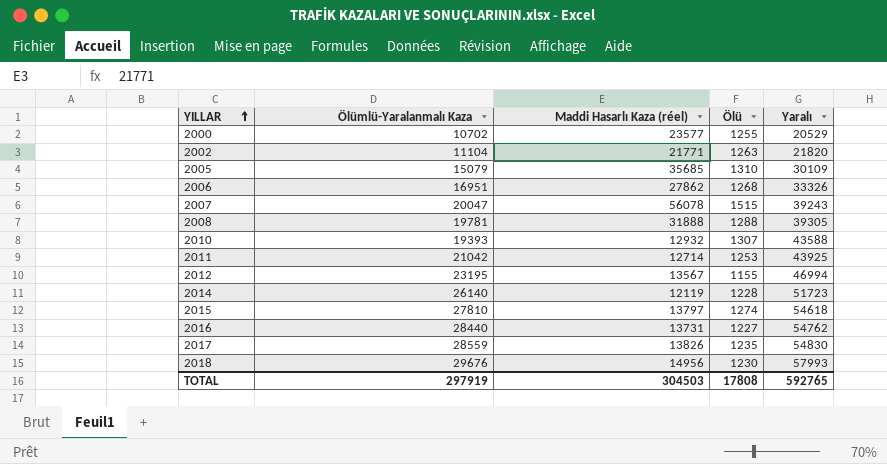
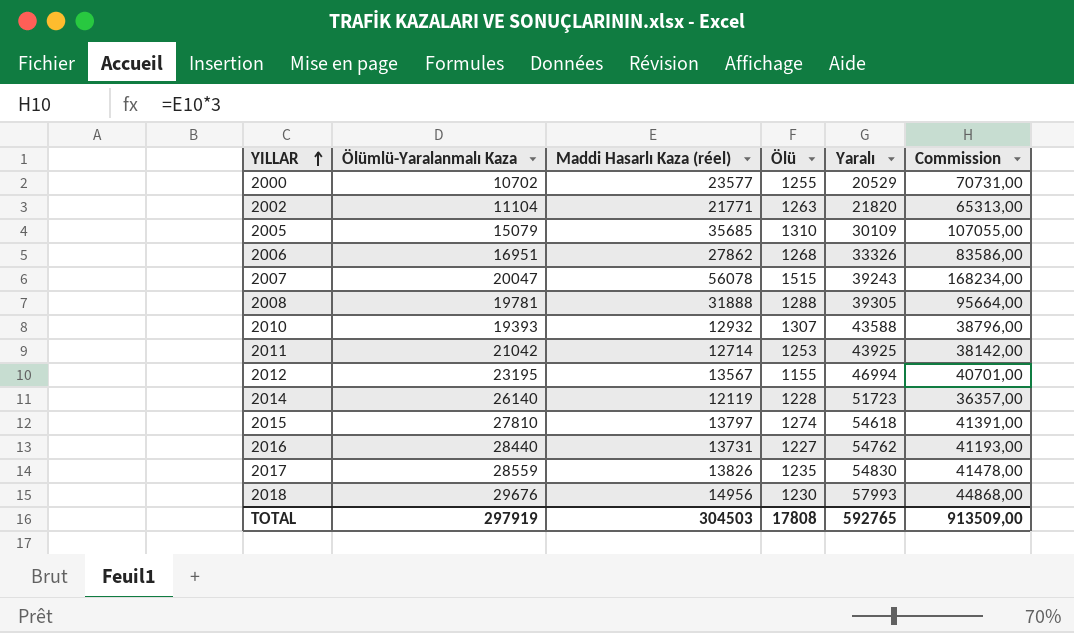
column Commission | formula: none -> [Maddi Hasarlı Kaza (réel)] * 3

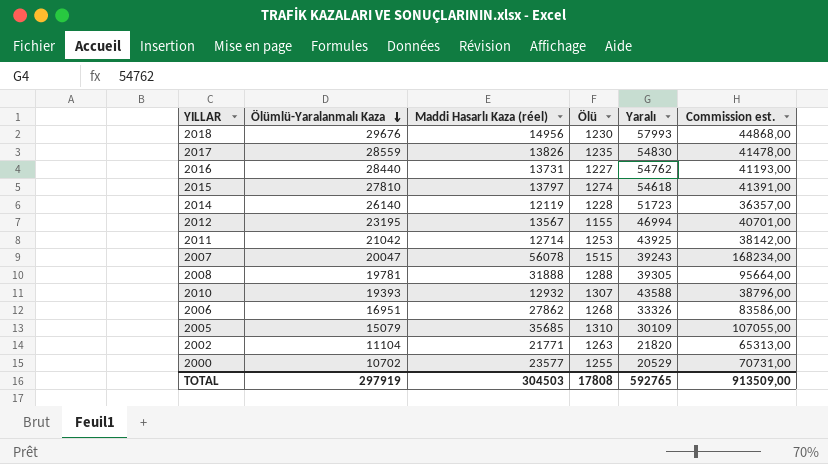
row order: YILLAR ascending -> Ölümlü-Yaralanmalı Kaza descending
column name: Commission -> Commission est.

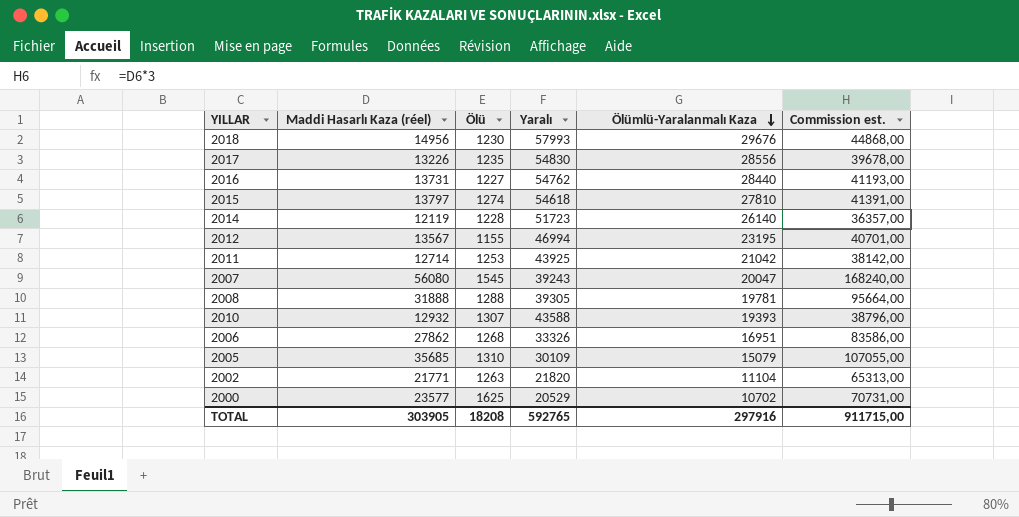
column Ölümlü-Yaralanmalı Kaza | position: 2 -> 5
2017 | Maddi Hasarlı Kaza (réel): 13826 -> 13226
2017 | Ölümlü-Yaralanmalı Kaza: 28559 -> 28556
2017 | Commission est.: 41478,00 -> 39678,00
2007 | Maddi Hasarlı Kaza (réel): 56078 -> 56080
2007 | Ölü: 1515 -> 1545
2007 | Commission est.: 168234,00 -> 168240,00
2000 | Ölü: 1255 -> 1625
TOTAL | Maddi Hasarlı Kaza (réel): 304503 -> 303905
TOTAL | Ölü: 17808 -> 18208
TOTAL | Ölümlü-Yaralanmalı Kaza: 297919 -> 297916
TOTAL | Commission est.: 913509,00 -> 911715,00

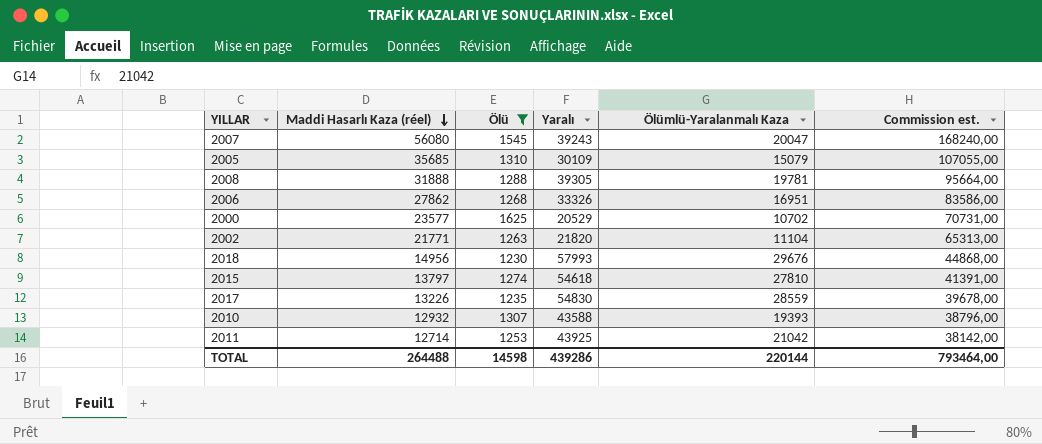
filter: none -> Ölü >= 1230
row order: Ölümlü-Yaralanmalı Kaza descending -> Maddi Hasarlı Kaza (réel) descending
2017 | Ölümlü-Yaralanmalı Kaza: 28556 -> 28559
TOTAL | Maddi Hasarlı Kaza (réel): 303905 -> 264488
TOTAL | Ölü: 18208 -> 14598
TOTAL | Yaralı: 592765 -> 439286
TOTAL | Ölümlü-Yaralanmalı Kaza: 297916 -> 220144
TOTAL | Commission est.: 911715,00 -> 793464,00

